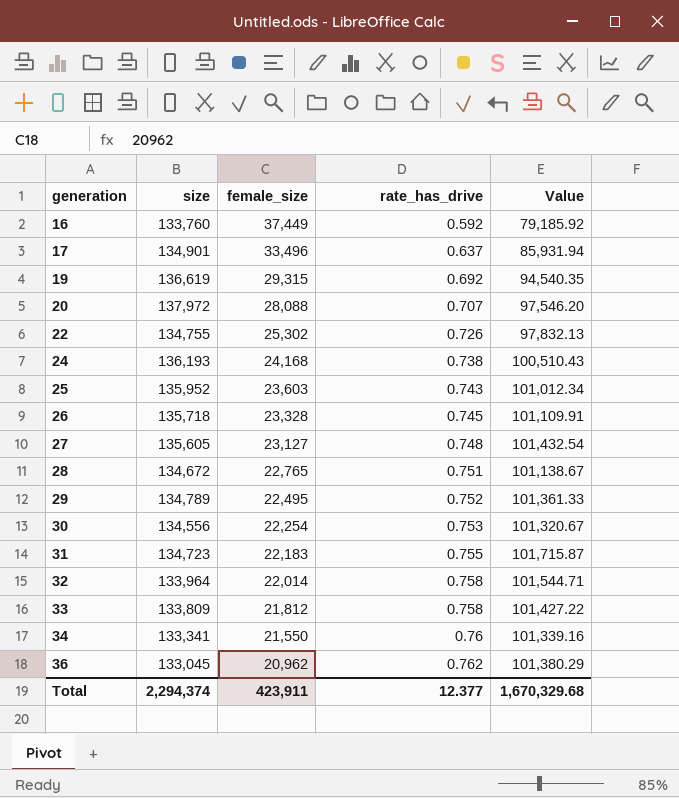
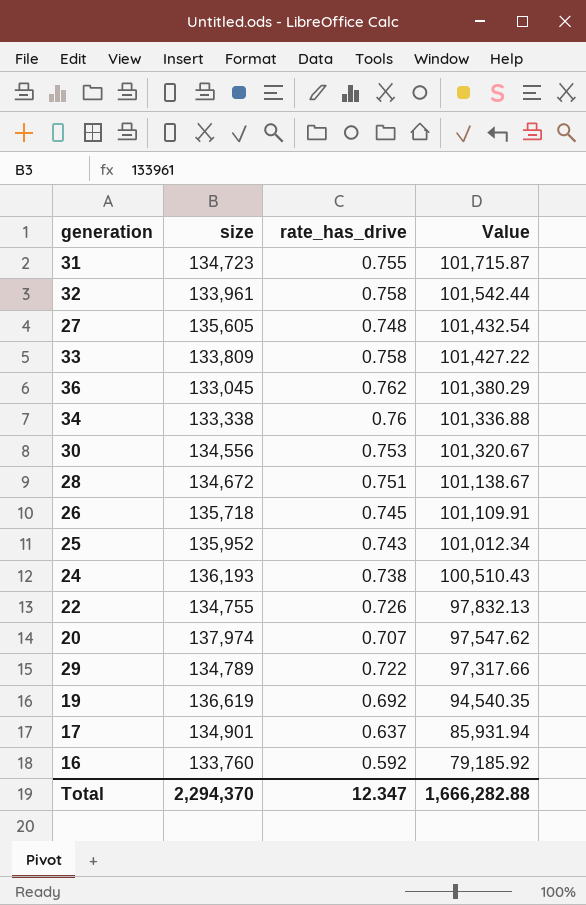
row order: generation ascending -> Value descending
column female_size | position: 3 -> none
32 | size: 133,964 -> 133,961
32 | Value: 101,544.71 -> 101,542.44
34 | size: 133,341 -> 133,338
34 | Value: 101,339.16 -> 101,336.88
20 | size: 137,972 -> 137,974
20 | Value: 97,546.20 -> 97,547.62
29 | rate_has_drive: 0.752 -> 0.722
29 | Value: 101,361.33 -> 97,317.66
Total | size: 2,294,374 -> 2,294,370
Total | rate_has_drive: 12.377 -> 12.347
Total | Value: 1,670,329.68 -> 1,666,282.88

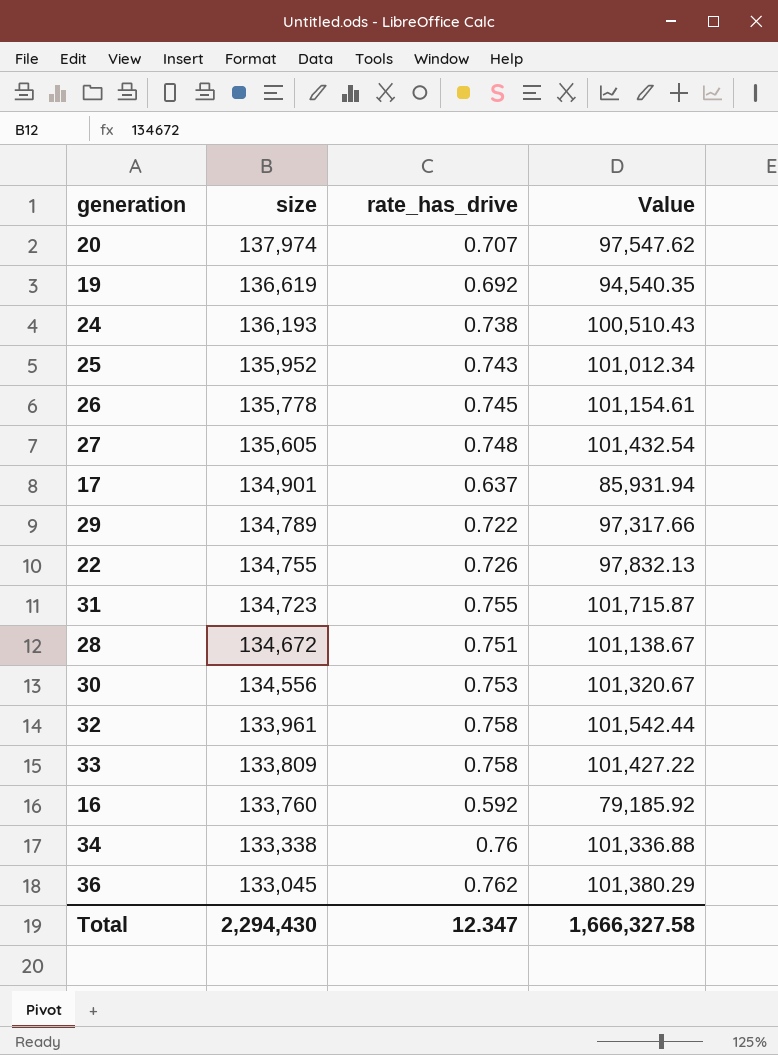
row order: Value descending -> size descending
26 | size: 135,718 -> 135,778
26 | Value: 101,109.91 -> 101,154.61
Total | size: 2,294,370 -> 2,294,430
Total | Value: 1,666,282.88 -> 1,666,327.58

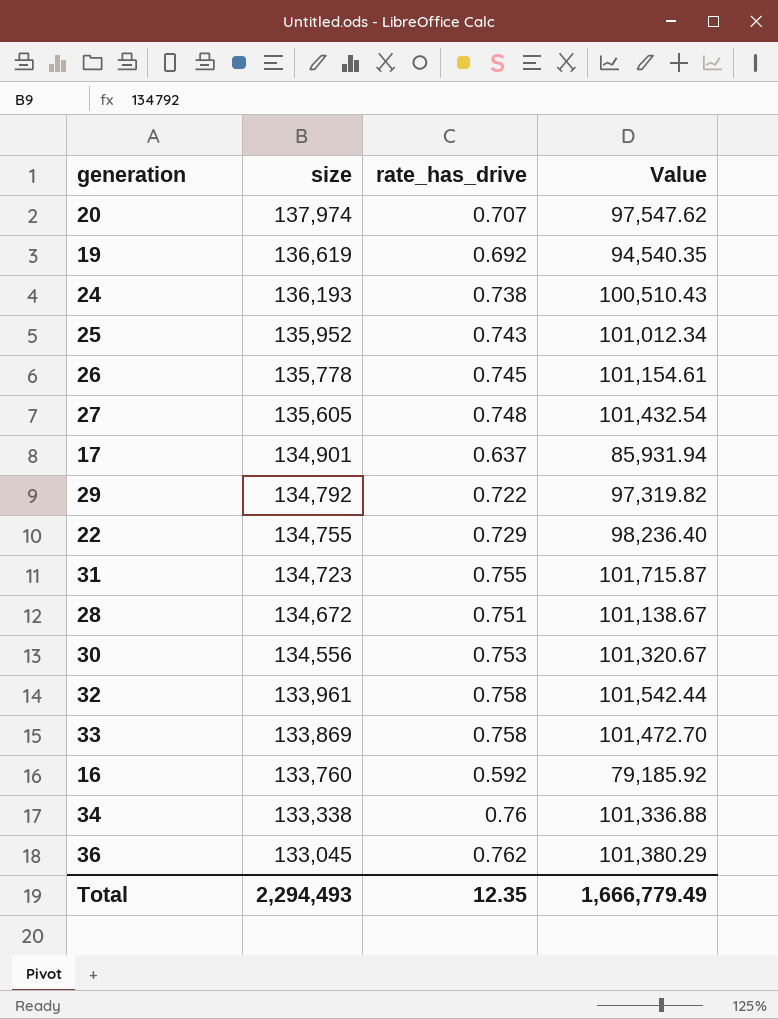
29 | size: 134,789 -> 134,792
29 | Value: 97,317.66 -> 97,319.82
22 | rate_has_drive: 0.726 -> 0.729
22 | Value: 97,832.13 -> 98,236.40
33 | size: 133,809 -> 133,869
33 | Value: 101,427.22 -> 101,472.70
Total | size: 2,294,430 -> 2,294,493
Total | rate_has_drive: 12.347 -> 12.35
Total | Value: 1,666,327.58 -> 1,666,779.49

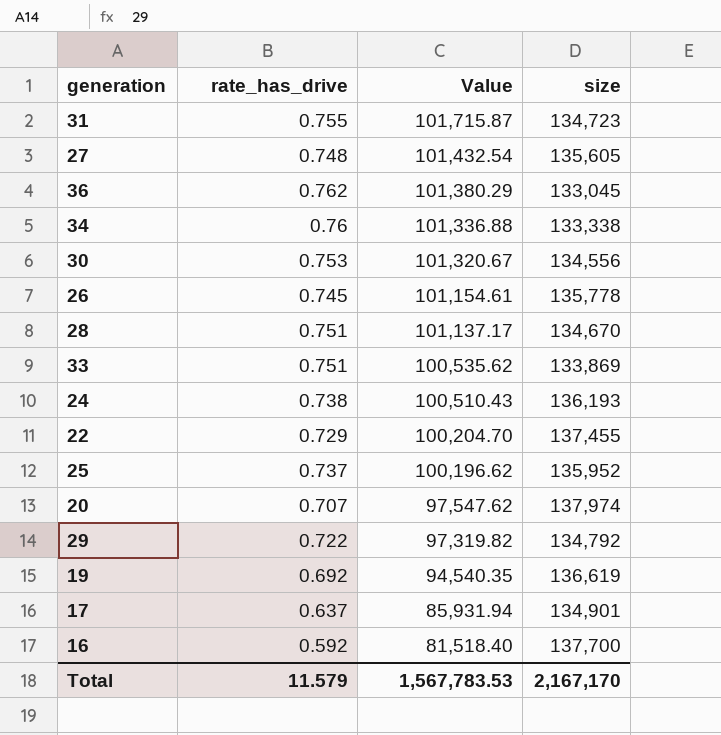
row order: size descending -> Value descending
column size | position: 2 -> 4
row 32: 133,961 | 0.758 | 101,542.44 -> none
28 | Value: 101,138.67 -> 101,137.17
28 | size: 134,672 -> 134,670
33 | rate_has_drive: 0.758 -> 0.751
33 | Value: 101,472.70 -> 100,535.62
22 | Value: 98,236.40 -> 100,204.70
22 | size: 134,755 -> 137,455
25 | rate_has_drive: 0.743 -> 0.737
25 | Value: 101,012.34 -> 100,196.62
16 | Value: 79,185.92 -> 81,518.40
16 | size: 133,760 -> 137,700
Total | rate_has_drive: 12.35 -> 11.579
Total | Value: 1,666,779.49 -> 1,567,783.53
Total | size: 2,294,493 -> 2,167,170

